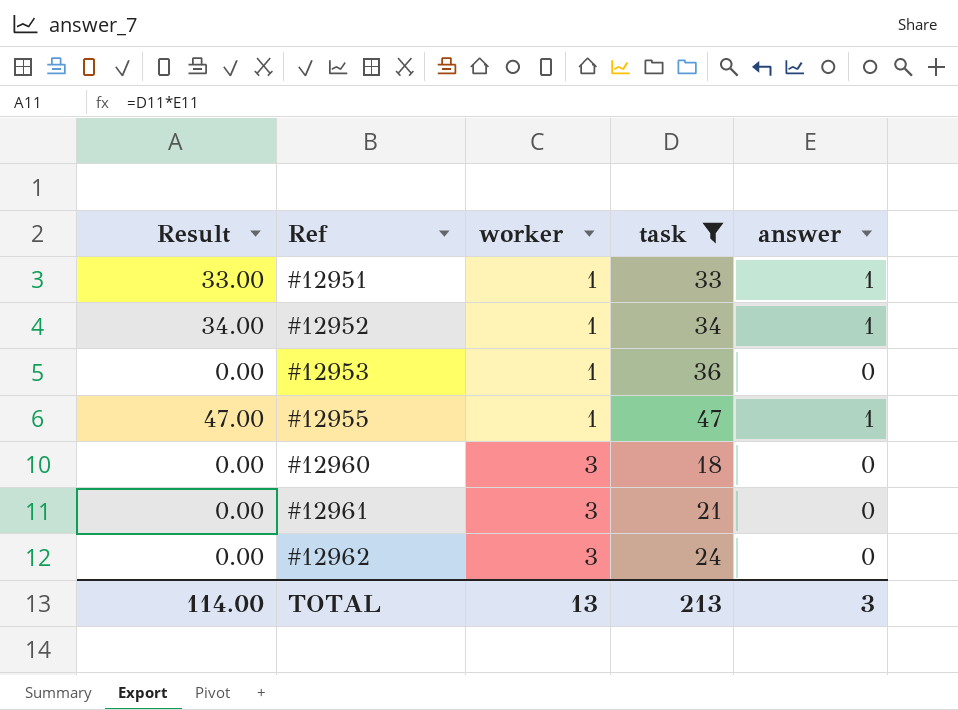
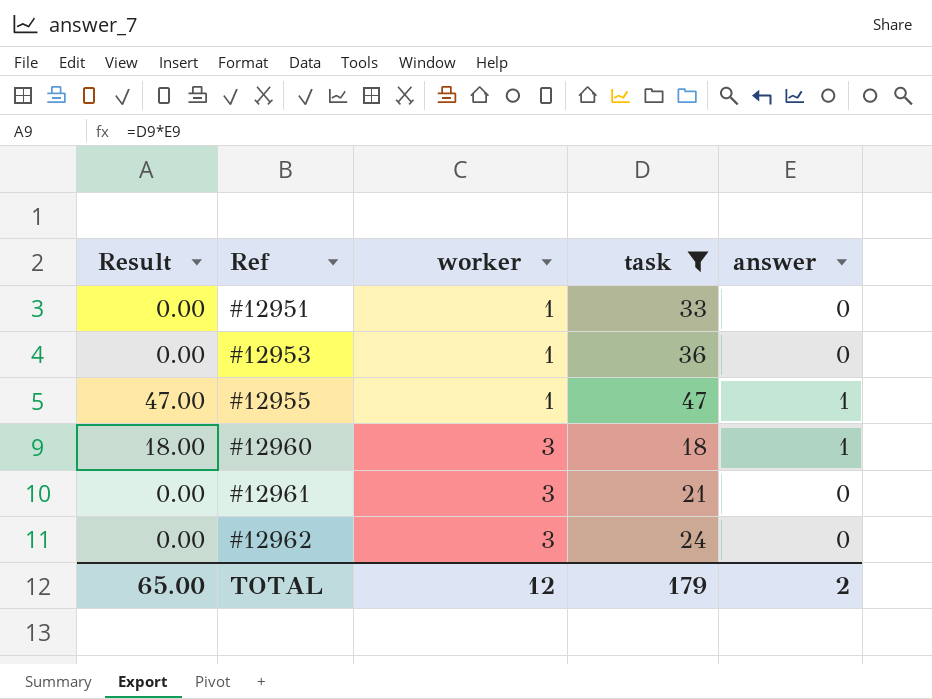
row #12952: 34.00 | 1 | 34 | 1 -> none
#12951 | Result: 33.00 -> 0.00
#12951 | answer: 1 -> 0
#12960 | Result: 0.00 -> 18.00
#12960 | answer: 0 -> 1
TOTAL | Result: 114.00 -> 65.00
TOTAL | worker: 13 -> 12
TOTAL | task: 213 -> 179
TOTAL | answer: 3 -> 2

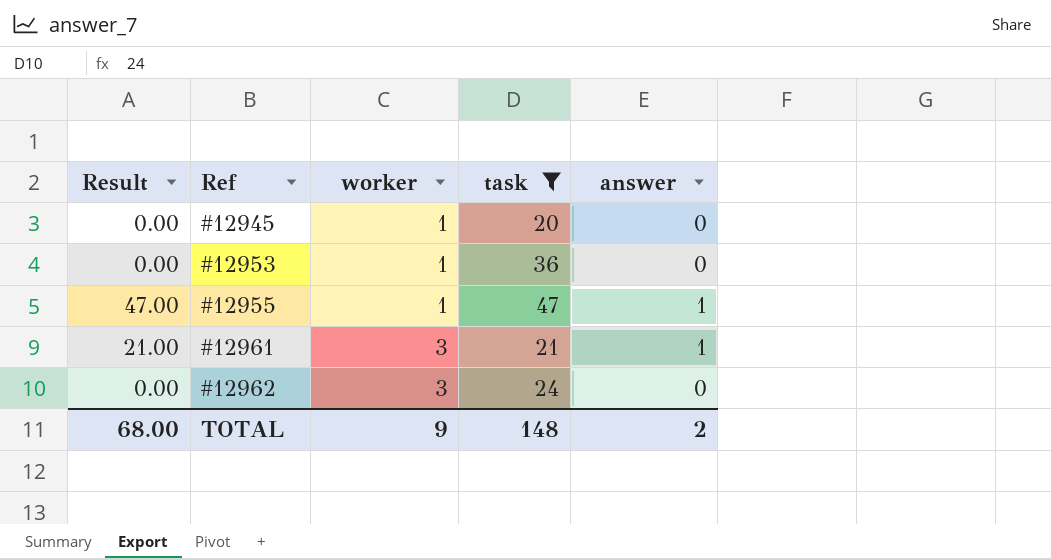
row #12951: 0.00 | 1 | 33 | 0 -> none
row #12960: 18.00 | 3 | 18 | 1 -> none
row #12945: none -> 0.00 | 1 | 20 | 0
#12961 | Result: 0.00 -> 21.00
#12961 | answer: 0 -> 1
TOTAL | Result: 65.00 -> 68.00
TOTAL | worker: 12 -> 9
TOTAL | task: 179 -> 148

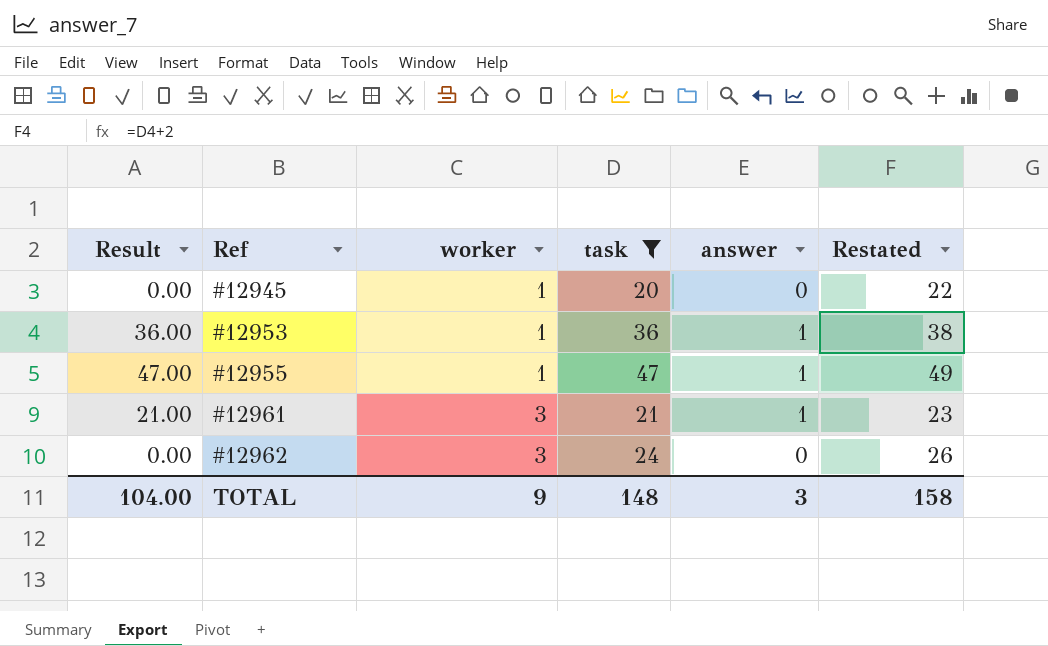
column Restated | formula: none -> [task] + 2
#12953 | Result: 0.00 -> 36.00
#12953 | answer: 0 -> 1
TOTAL | Result: 68.00 -> 104.00
TOTAL | answer: 2 -> 3

